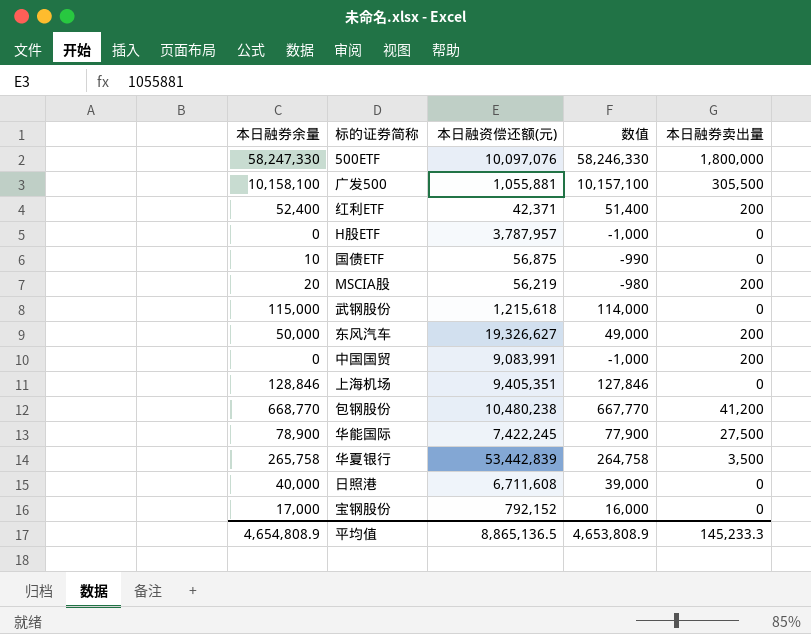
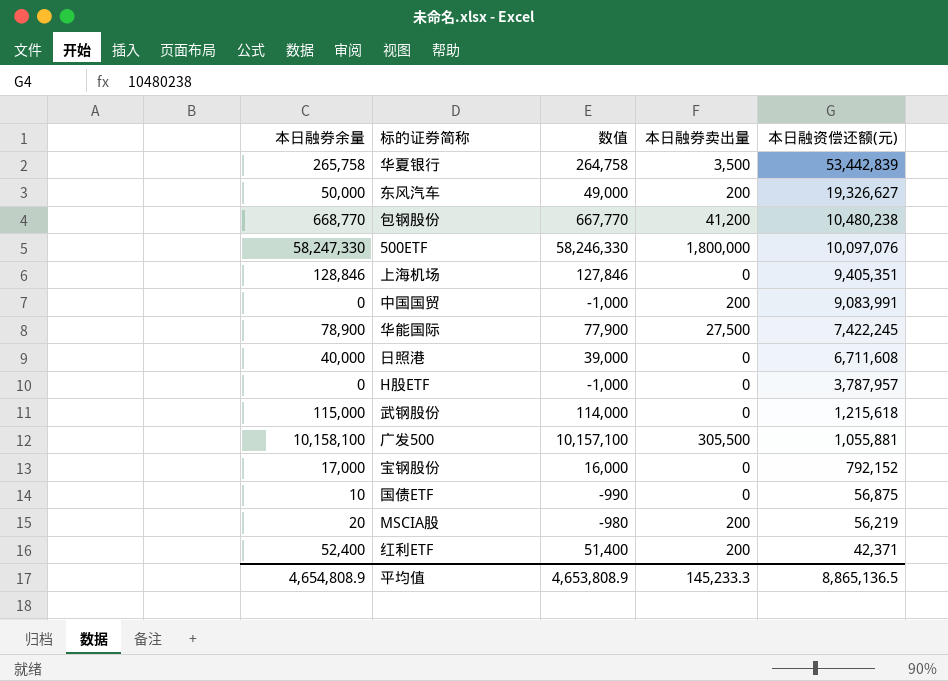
row order: none -> 本日融资偿还额(元) descending
column 本日融资偿还额(元) | position: 3 -> 5

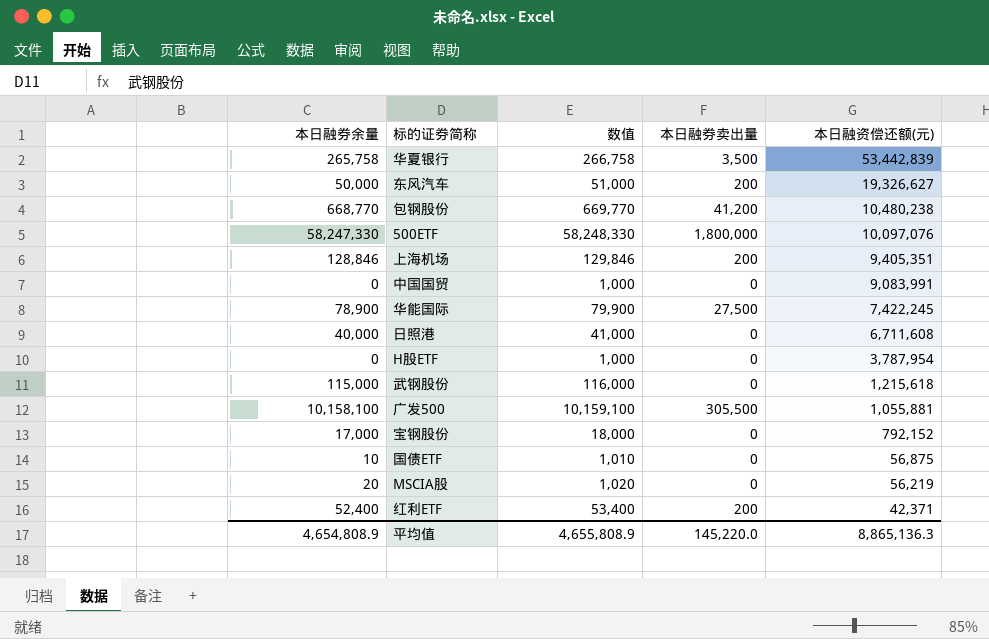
column 数值 | formula: [本日融券余量] - 1000 -> [本日融券余量] + 1000
上海机场 | 本日融券卖出量: 0 -> 200
中国国贸 | 本日融券卖出量: 200 -> 0
H股ETF | 本日融资偿还额(元): 3,787,957 -> 3,787,954
MSCIA股 | 本日融券卖出量: 200 -> 0
平均值 | 数值: 4,653,808.9 -> 4,655,808.9
平均值 | 本日融券卖出量: 145,233.3 -> 145,220.0
平均值 | 本日融资偿还额(元): 8,865,136.5 -> 8,865,136.3

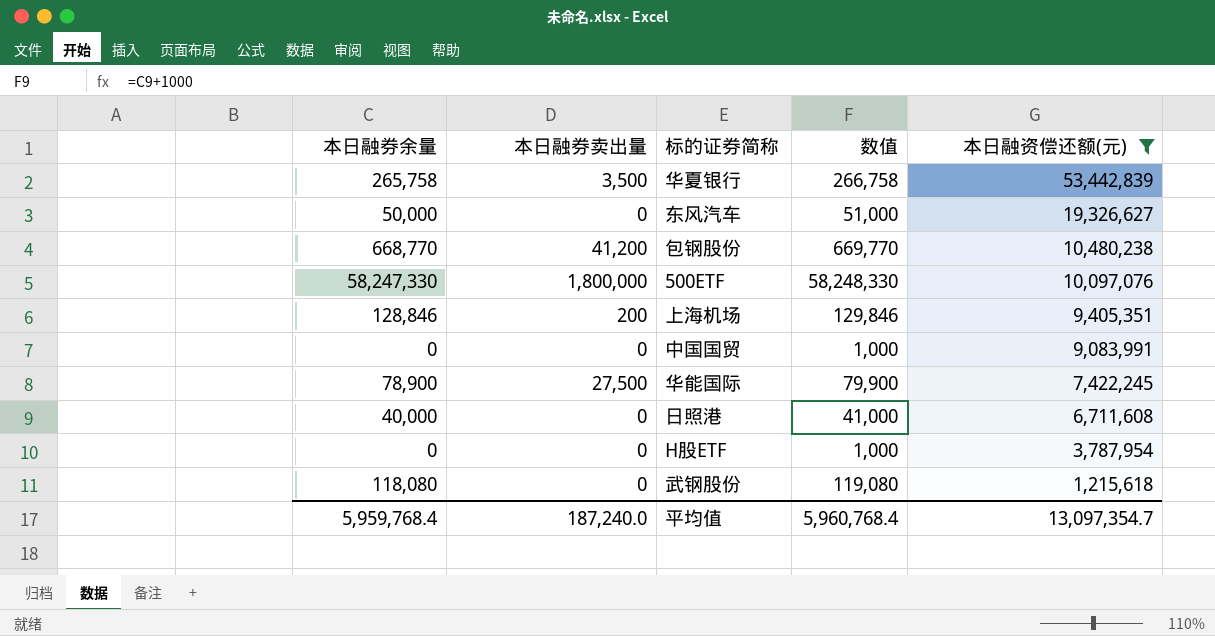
filter: none -> 本日融资偿还额(元) >= 1,215,618
column 本日融券卖出量 | position: 4 -> 2
东风汽车 | 本日融券卖出量: 200 -> 0
武钢股份 | 本日融券余量: 115,000 -> 118,080
武钢股份 | 数值: 116,000 -> 119,080
平均值 | 本日融券余量: 4,654,808.9 -> 5,959,768.4
平均值 | 本日融券卖出量: 145,220.0 -> 187,240.0
平均值 | 数值: 4,655,808.9 -> 5,960,768.4
平均值 | 本日融资偿还额(元): 8,865,136.3 -> 13,097,354.7

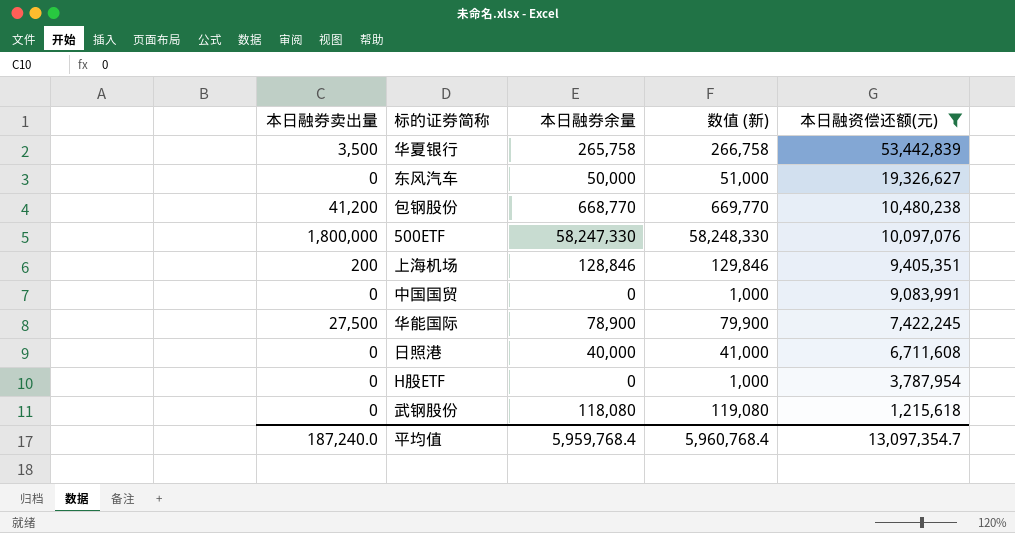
column 本日融券余量 | position: 1 -> 3
column name: 数值 -> 数值 (新)

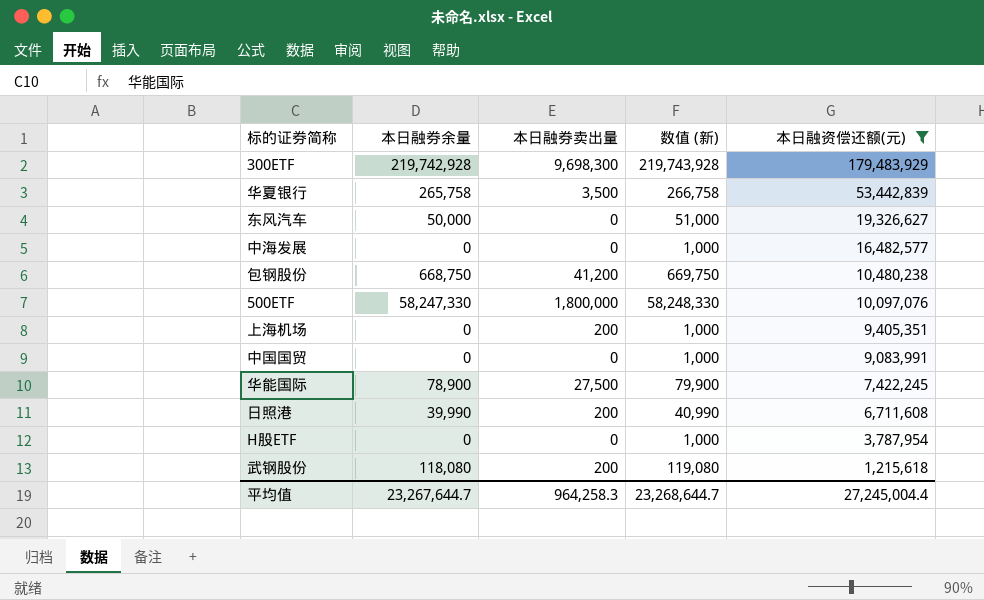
column 本日融券卖出量 | position: 1 -> 3
row 300ETF: none -> 219,742,928 | 9,698,300 | 219,743,928 | 179,483,929
row 中海发展: none -> 0 | 0 | 1,000 | 16,482,577
包钢股份 | 本日融券余量: 668,770 -> 668,750
包钢股份 | 数值 (新): 669,770 -> 669,750
上海机场 | 本日融券余量: 128,846 -> 0
上海机场 | 数值 (新): 129,846 -> 1,000
日照港 | 本日融券余量: 40,000 -> 39,990
日照港 | 本日融券卖出量: 0 -> 200
日照港 | 数值 (新): 41,000 -> 40,990
武钢股份 | 本日融券卖出量: 0 -> 200
平均值 | 本日融券余量: 5,959,768.4 -> 23,267,644.7
平均值 | 本日融券卖出量: 187,240.0 -> 964,258.3
平均值 | 数值 (新): 5,960,768.4 -> 23,268,644.7
平均值 | 本日融资偿还额(元): 13,097,354.7 -> 27,245,004.4

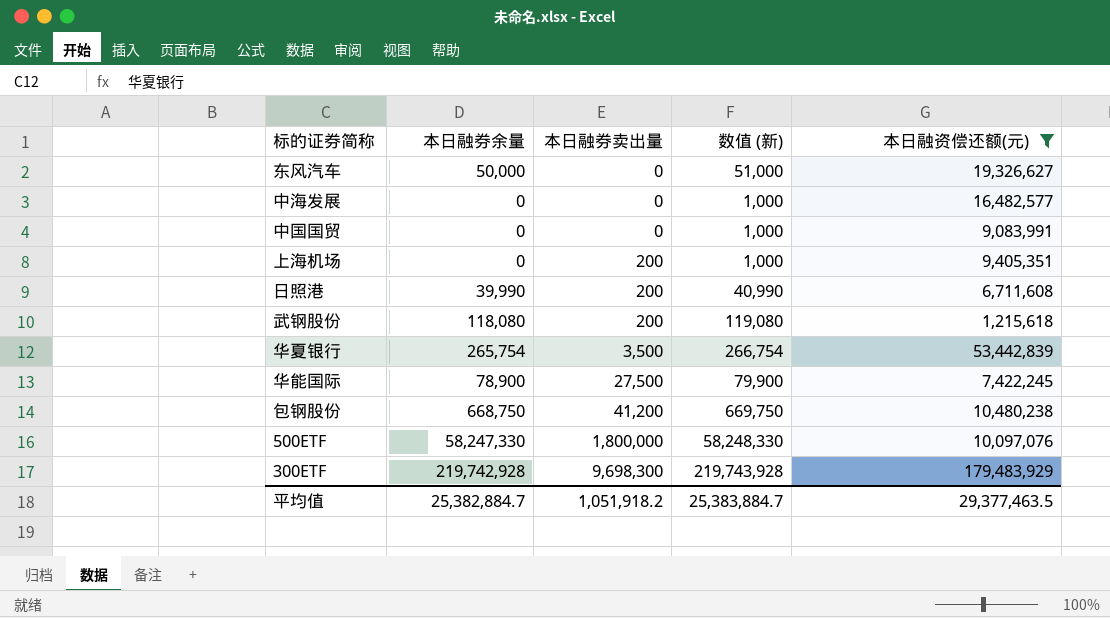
row order: 本日融资偿还额(元) descending -> 本日融券卖出量 ascending
row H股ETF: 0 | 0 | 1,000 | 3,787,954 -> none
华夏银行 | 本日融券余量: 265,758 -> 265,754
华夏银行 | 数值 (新): 266,758 -> 266,754
平均值 | 本日融券余量: 23,267,644.7 -> 25,382,884.7
平均值 | 本日融券卖出量: 964,258.3 -> 1,051,918.2
平均值 | 数值 (新): 23,268,644.7 -> 25,383,884.7
平均值 | 本日融资偿还额(元): 27,245,004.4 -> 29,377,463.5

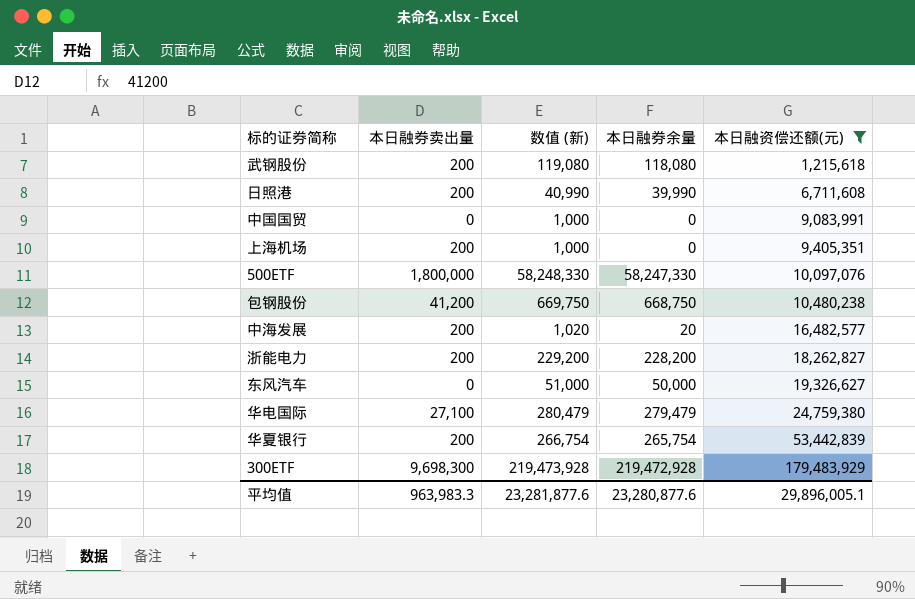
row order: 本日融券卖出量 ascending -> 本日融资偿还额(元) ascending
column 本日融券余量 | position: 2 -> 4
row 华能国际: 78,900 | 27,500 | 79,900 | 7,422,245 -> none
中海发展 | 本日融券卖出量: 0 -> 200
中海发展 | 数值 (新): 1,000 -> 1,020
中海发展 | 本日融券余量: 0 -> 20
row 浙能电力: none -> 200 | 229,200 | 228,200 | 18,262,827
row 华电国际: none -> 27,100 | 280,479 | 279,479 | 24,759,380
华夏银行 | 本日融券卖出量: 3,500 -> 200
300ETF | 数值 (新): 219,743,928 -> 219,473,928
300ETF | 本日融券余量: 219,742,928 -> 219,472,928
平均值 | 本日融券卖出量: 1,051,918.2 -> 963,983.3
平均值 | 数值 (新): 25,383,884.7 -> 23,281,877.6
平均值 | 本日融券余量: 25,382,884.7 -> 23,280,877.6
平均值 | 本日融资偿还额(元): 29,377,463.5 -> 29,896,005.1

